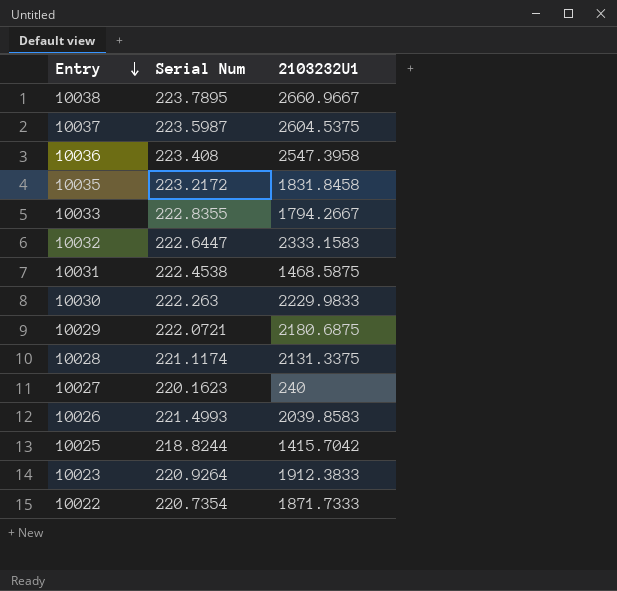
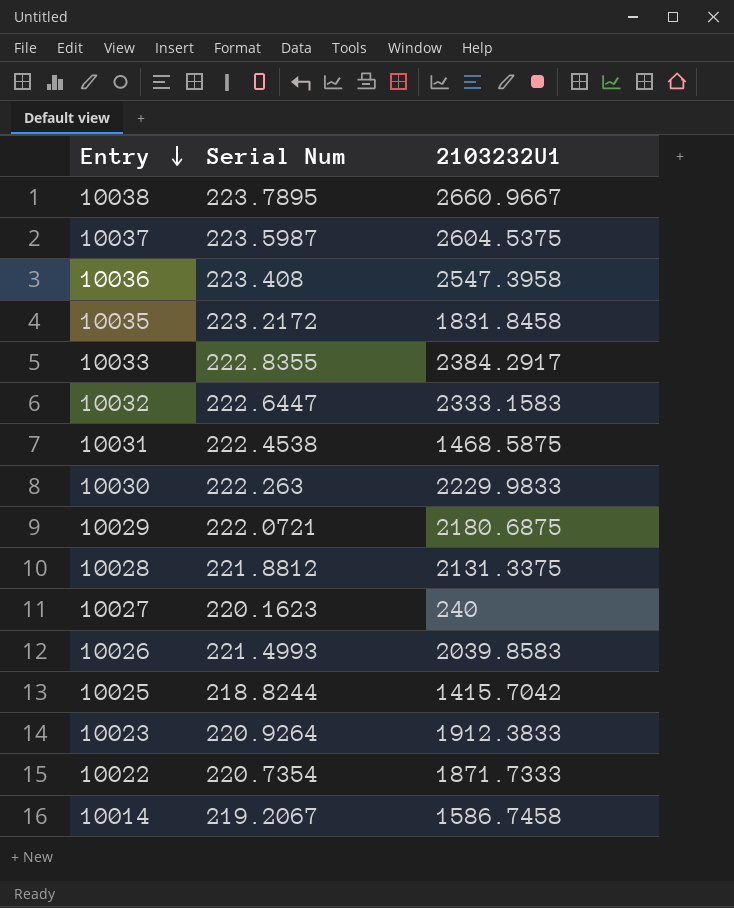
10033 | 2103232U1: 1794.2667 -> 2384.2917
10028 | Serial Num: 221.1174 -> 221.8812
row 10014: none -> 219.2067 | 1586.7458

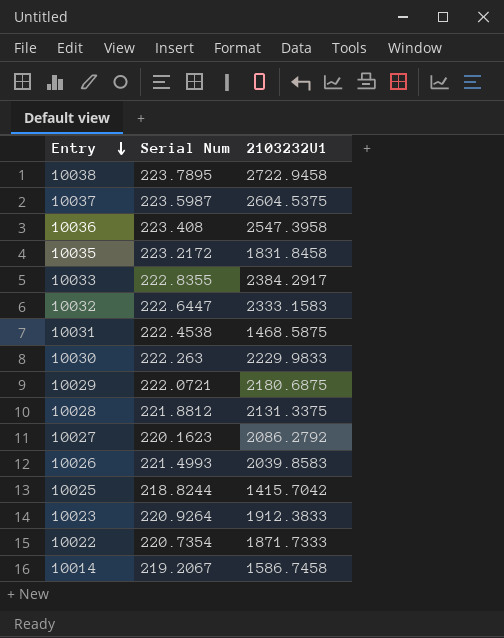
10038 | 2103232U1: 2660.9667 -> 2722.9458
10027 | 2103232U1: 240 -> 2086.2792

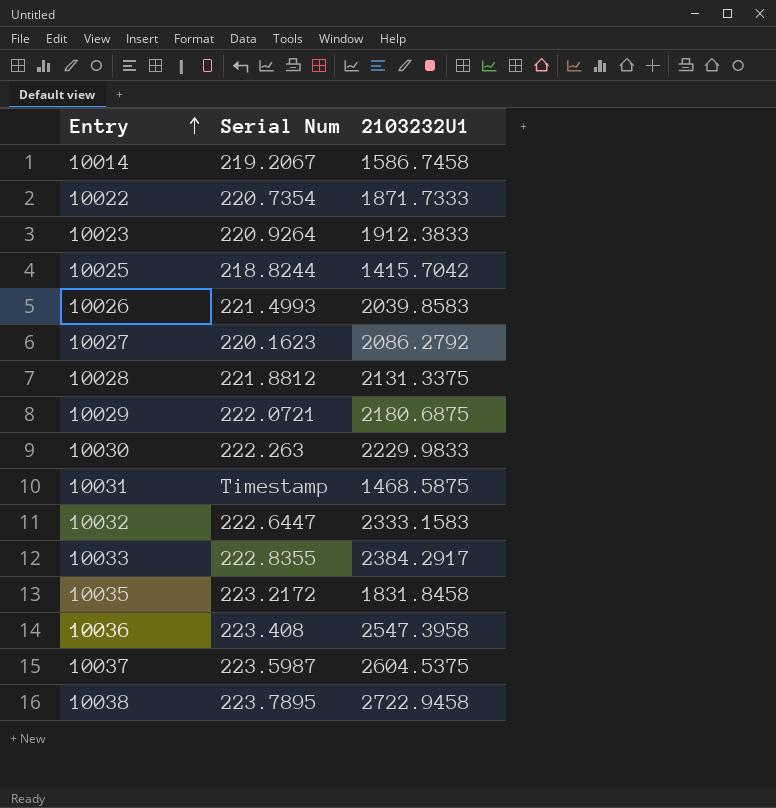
row order: Entry descending -> Entry ascending
10031 | Serial Num: 222.4538 -> Timestamp

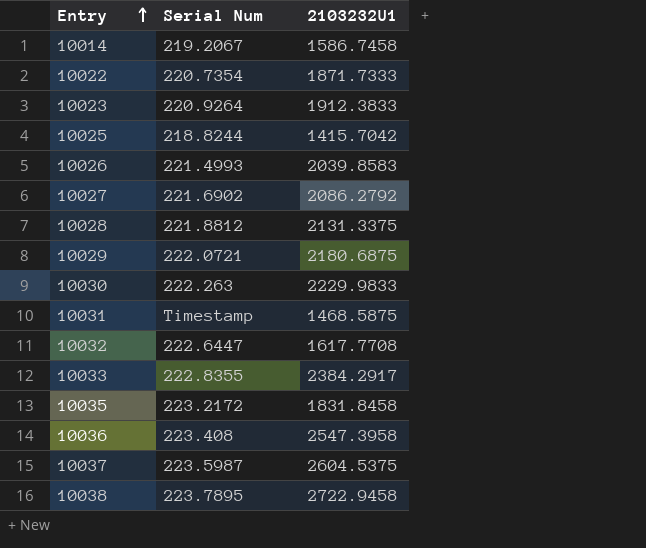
10027 | Serial Num: 220.1623 -> 221.6902
10032 | 2103232U1: 2333.1583 -> 1617.7708

